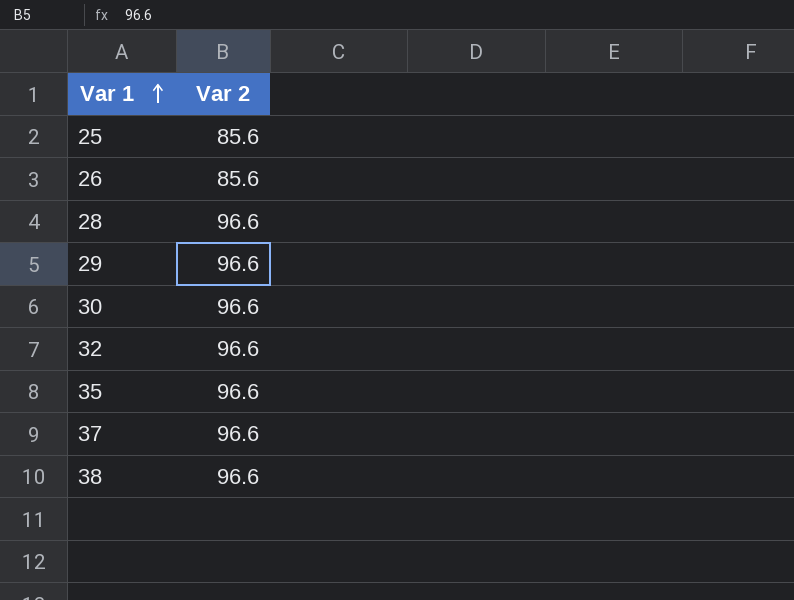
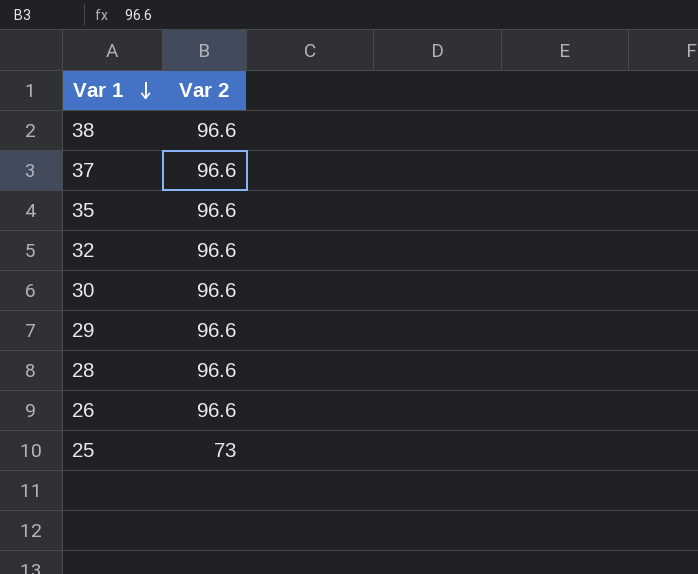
row order: Var 1 ascending -> Var 1 descending
26 | Var 2: 85.6 -> 96.6
25 | Var 2: 85.6 -> 73

